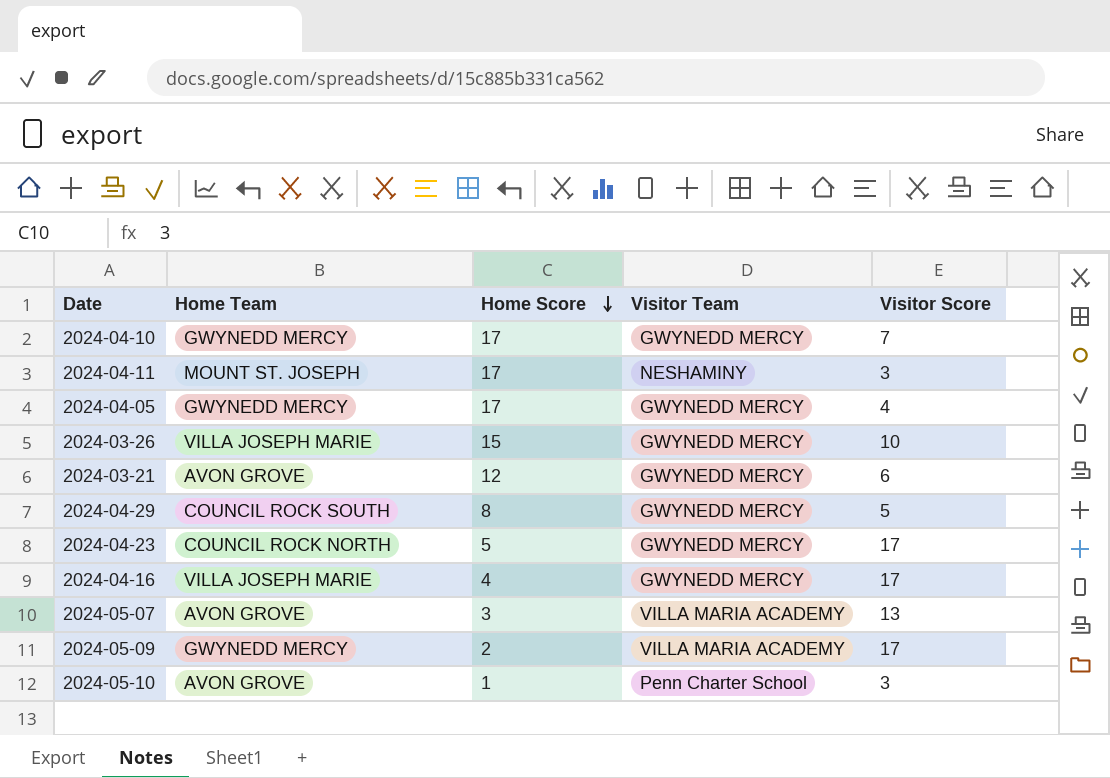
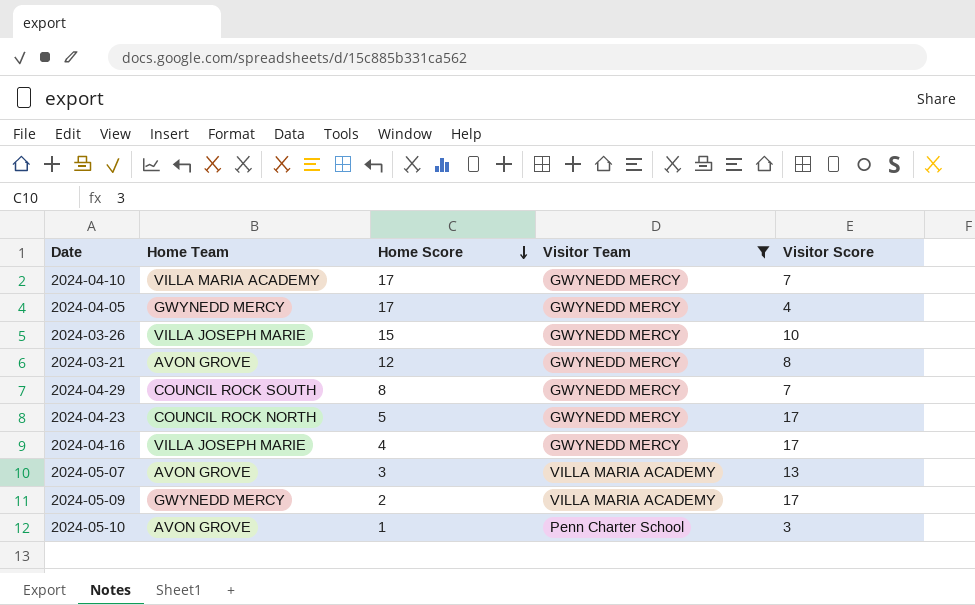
filter: none -> Visitor Team != NESHAMINY
2024-04-10 | Home Team: GWYNEDD MERCY -> VILLA MARIA ACADEMY
2024-03-21 | Visitor Score: 6 -> 8
2024-04-29 | Visitor Score: 5 -> 7

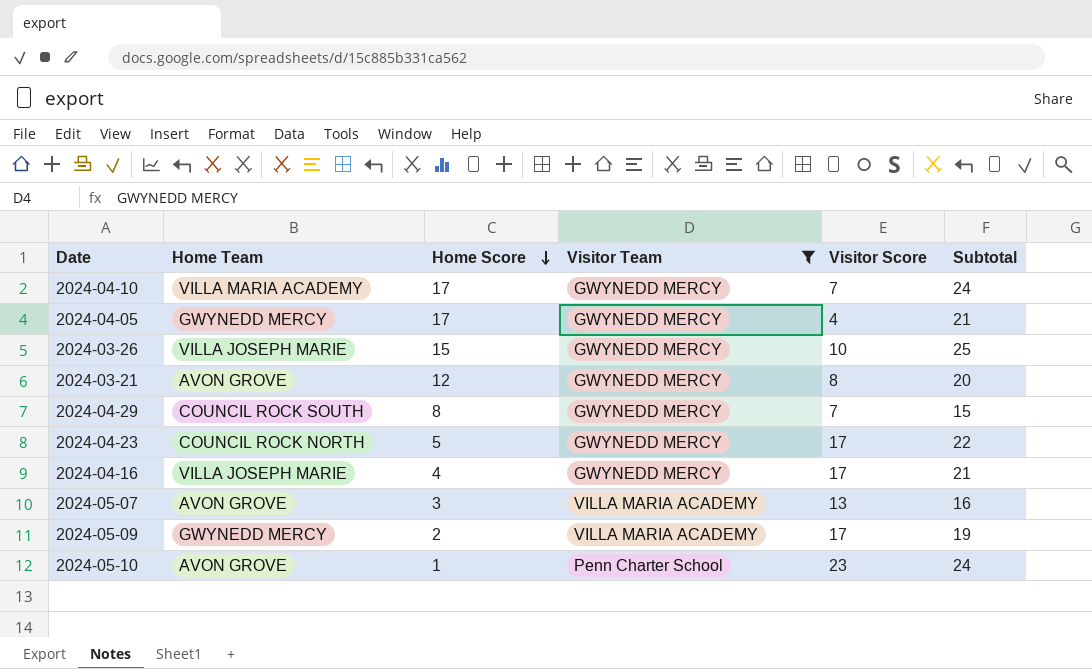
column Subtotal | formula: none -> [Home Score] + [Visitor Score]
2024-05-10 | Visitor Score: 3 -> 23

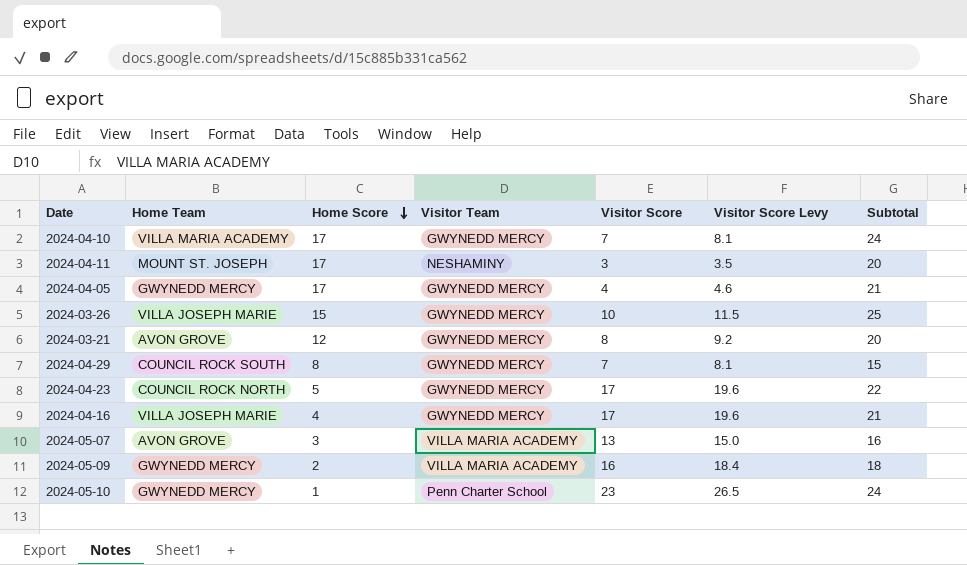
filter: Visitor Team != NESHAMINY -> none
column Visitor Score Levy | formula: none -> [Visitor Score] * 1.15
2024-05-09 | Visitor Score: 17 -> 16
2024-05-09 | Subtotal: 19 -> 18
2024-05-10 | Home Team: AVON GROVE -> GWYNEDD MERCY

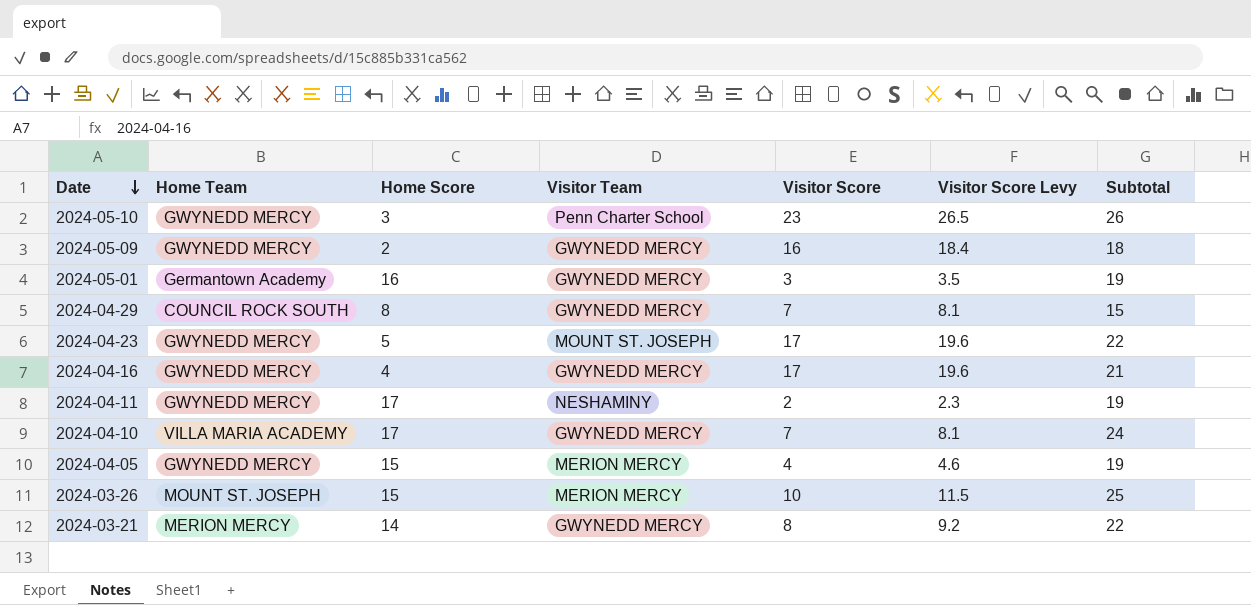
row order: Home Score descending -> Date descending
row 2024-05-07: AVON GROVE | 3 | VILLA MARIA ACADEMY | 13 | 15.0 | 16 -> none
2024-05-10 | Home Score: 1 -> 3
2024-05-10 | Subtotal: 24 -> 26
2024-05-09 | Visitor Team: VILLA MARIA ACADEMY -> GWYNEDD MERCY
row 2024-05-01: none -> Germantown Academy | 16 | GWYNEDD MERCY | 3 | 3.5 | 19
2024-04-23 | Home Team: COUNCIL ROCK NORTH -> GWYNEDD MERCY
2024-04-23 | Visitor Team: GWYNEDD MERCY -> MOUNT ST. JOSEPH
2024-04-16 | Home Team: VILLA JOSEPH MARIE -> GWYNEDD MERCY
2024-04-11 | Home Team: MOUNT ST. JOSEPH -> GWYNEDD MERCY
2024-04-11 | Visitor Score: 3 -> 2
2024-04-11 | Visitor Score Levy: 3.5 -> 2.3
2024-04-11 | Subtotal: 20 -> 19
2024-04-05 | Home Score: 17 -> 15
2024-04-05 | Visitor Team: GWYNEDD MERCY -> MERION MERCY
2024-04-05 | Subtotal: 21 -> 19
2024-03-26 | Home Team: VILLA JOSEPH MARIE -> MOUNT ST. JOSEPH
2024-03-26 | Visitor Team: GWYNEDD MERCY -> MERION MERCY
2024-03-21 | Home Team: AVON GROVE -> MERION MERCY
2024-03-21 | Home Score: 12 -> 14
2024-03-21 | Subtotal: 20 -> 22

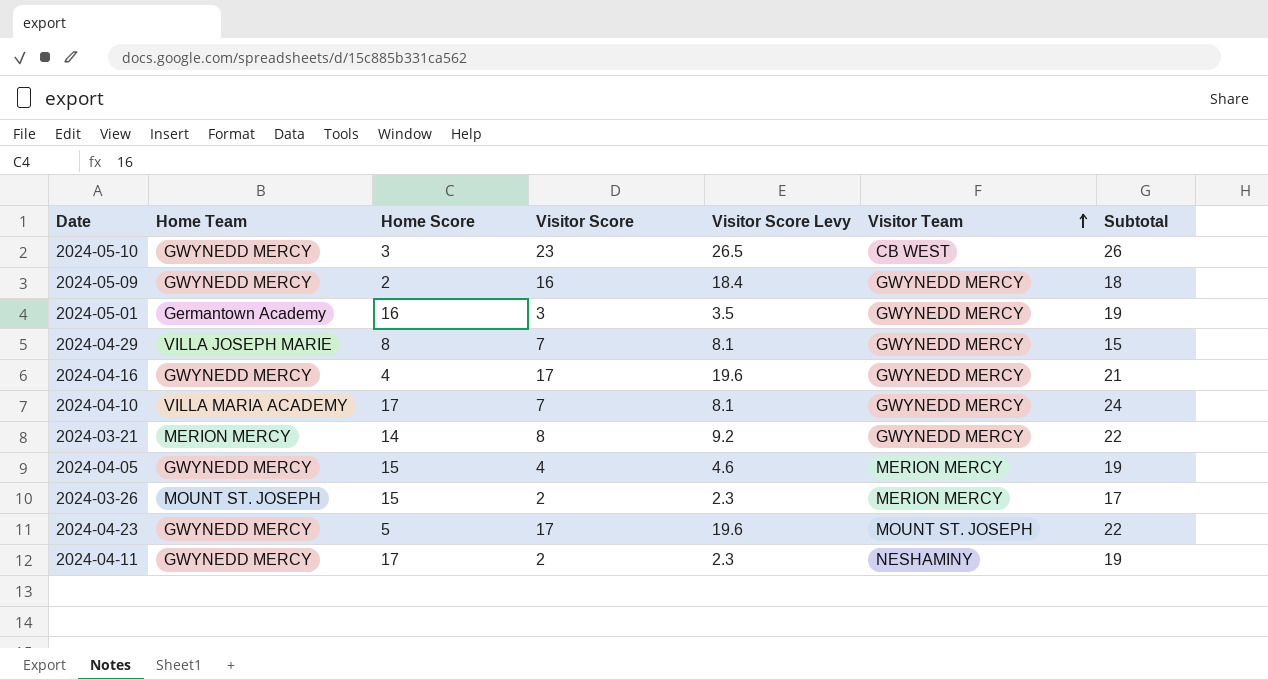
row order: Date descending -> Visitor Team ascending
column Visitor Team | position: 4 -> 6
2024-05-10 | Visitor Team: Penn Charter School -> CB WEST
2024-04-29 | Home Team: COUNCIL ROCK SOUTH -> VILLA JOSEPH MARIE
2024-03-26 | Visitor Score: 10 -> 2
2024-03-26 | Visitor Score Levy: 11.5 -> 2.3
2024-03-26 | Subtotal: 25 -> 17

